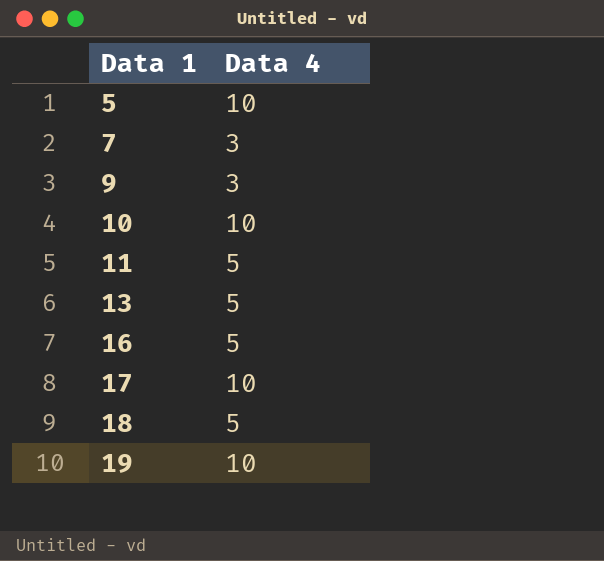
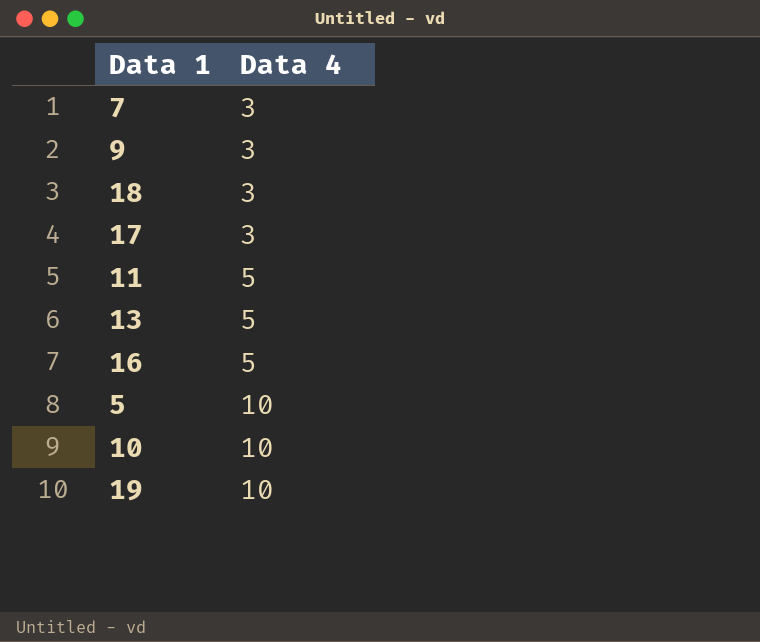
row order: Data 1 ascending -> Data 4 ascending
18 | Data 4: 5 -> 3
17 | Data 4: 10 -> 3

